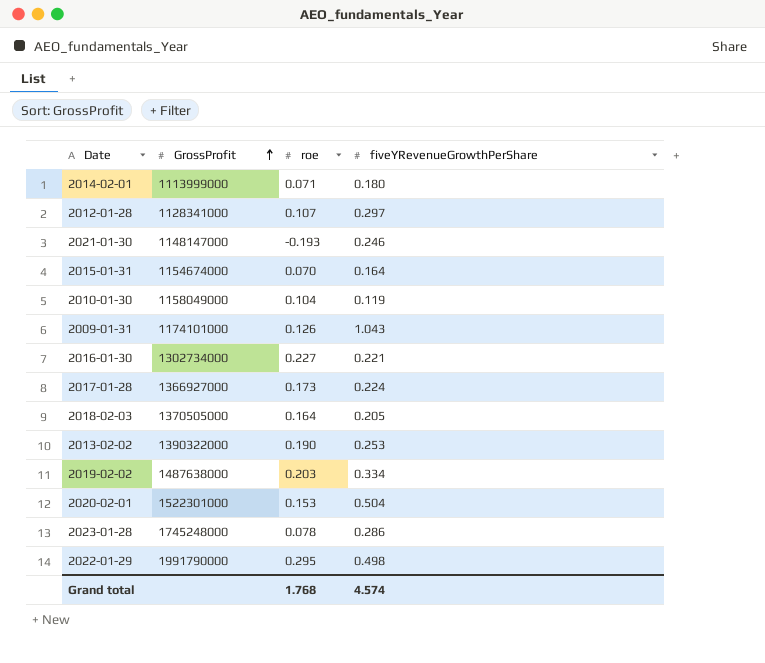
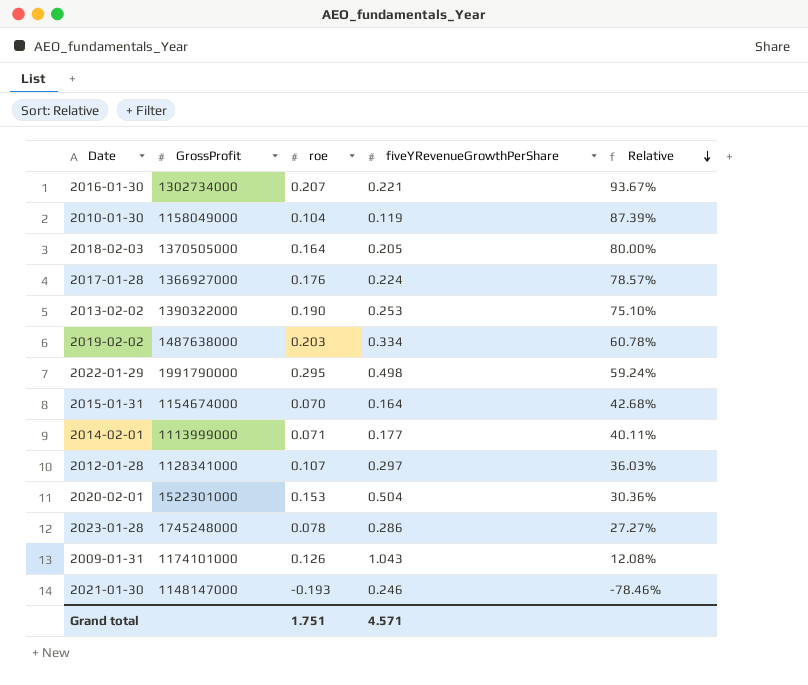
row order: GrossProfit ascending -> Relative descending
column Relative | formula: none -> [roe] / [fiveYRevenueGrowthPerShare]
2016-01-30 | roe: 0.227 -> 0.207
2017-01-28 | roe: 0.173 -> 0.176
2014-02-01 | fiveYRevenueGrowthPerShare: 0.180 -> 0.177
Grand total | roe: 1.768 -> 1.751
Grand total | fiveYRevenueGrowthPerShare: 4.574 -> 4.571

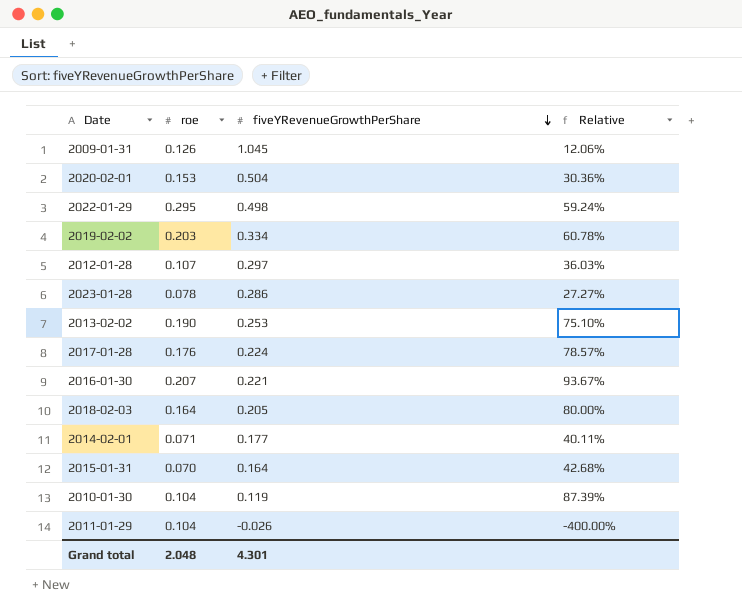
row order: Relative descending -> fiveYRevenueGrowthPerShare descending
column GrossProfit | position: 2 -> none
row 2021-01-30: 1148147000 | -0.193 | 0.246 | -78.46% -> none
2009-01-31 | fiveYRevenueGrowthPerShare: 1.043 -> 1.045
2009-01-31 | Relative: 12.08% -> 12.06%
row 2011-01-29: none -> 0.104 | -0.026 | -400.00%
Grand total | roe: 1.751 -> 2.048
Grand total | fiveYRevenueGrowthPerShare: 4.571 -> 4.301

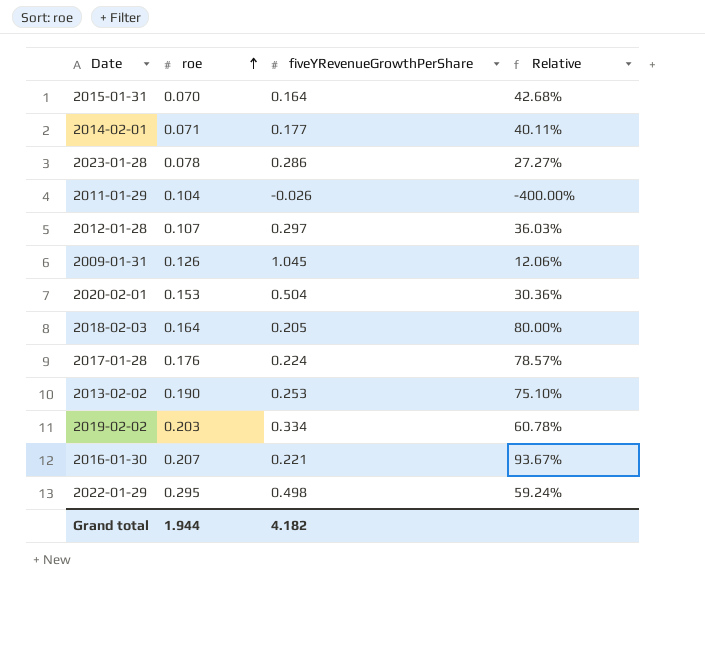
row order: fiveYRevenueGrowthPerShare descending -> roe ascending
row 2010-01-30: 0.104 | 0.119 | 87.39% -> none
Grand total | roe: 2.048 -> 1.944
Grand total | fiveYRevenueGrowthPerShare: 4.301 -> 4.182

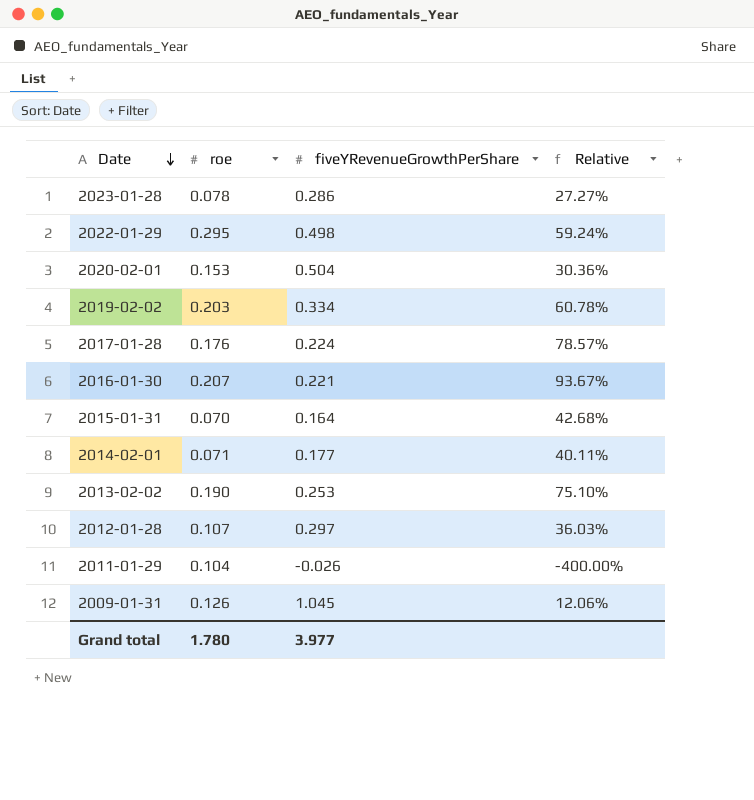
row order: roe ascending -> Date descending
row 2018-02-03: 0.164 | 0.205 | 80.00% -> none
Grand total | roe: 1.944 -> 1.780
Grand total | fiveYRevenueGrowthPerShare: 4.182 -> 3.977

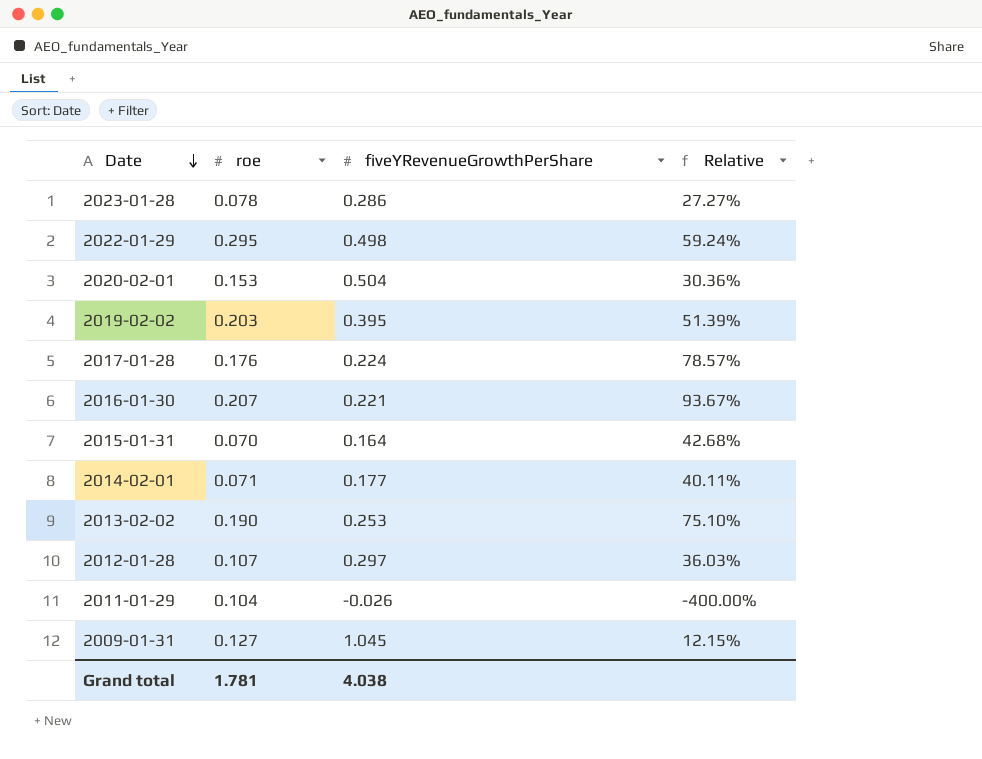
2019-02-02 | fiveYRevenueGrowthPerShare: 0.334 -> 0.395
2019-02-02 | Relative: 60.78% -> 51.39%
2009-01-31 | roe: 0.126 -> 0.127
2009-01-31 | Relative: 12.06% -> 12.15%
Grand total | roe: 1.780 -> 1.781
Grand total | fiveYRevenueGrowthPerShare: 3.977 -> 4.038

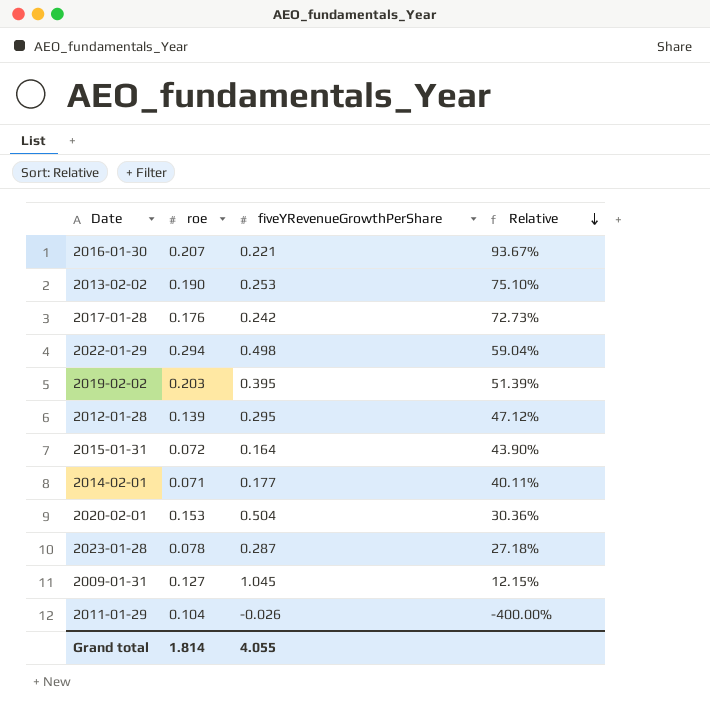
row order: Date descending -> Relative descending
2017-01-28 | fiveYRevenueGrowthPerShare: 0.224 -> 0.242
2017-01-28 | Relative: 78.57% -> 72.73%
2022-01-29 | roe: 0.295 -> 0.294
2022-01-29 | Relative: 59.24% -> 59.04%
2012-01-28 | roe: 0.107 -> 0.139
2012-01-28 | fiveYRevenueGrowthPerShare: 0.297 -> 0.295
2012-01-28 | Relative: 36.03% -> 47.12%
2015-01-31 | roe: 0.070 -> 0.072
2015-01-31 | Relative: 42.68% -> 43.90%
2023-01-28 | fiveYRevenueGrowthPerShare: 0.286 -> 0.287
2023-01-28 | Relative: 27.27% -> 27.18%
Grand total | roe: 1.781 -> 1.814
Grand total | fiveYRevenueGrowthPerShare: 4.038 -> 4.055

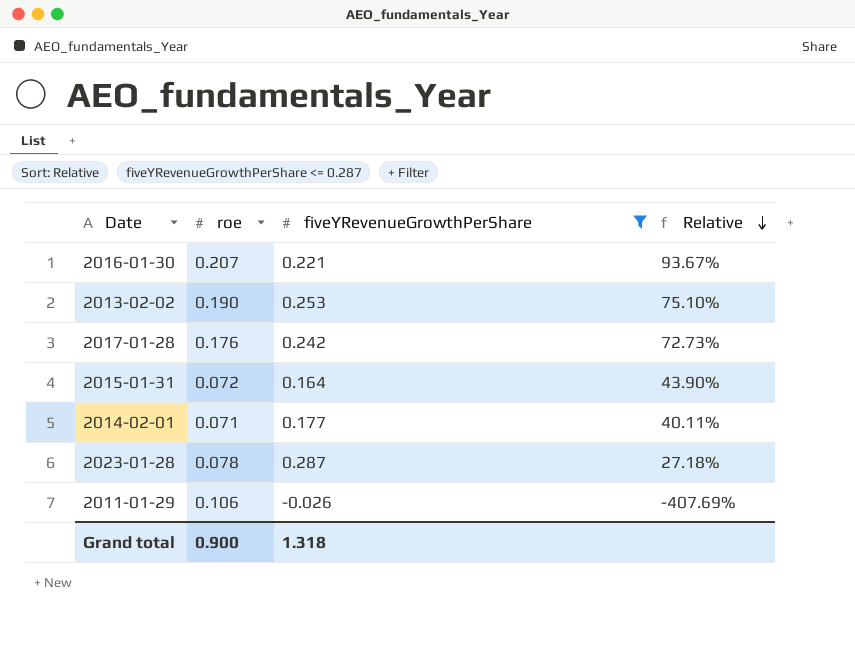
filter: none -> fiveYRevenueGrowthPerShare <= 0.287
2011-01-29 | roe: 0.104 -> 0.106
2011-01-29 | Relative: -400.00% -> -407.69%
Grand total | roe: 1.814 -> 0.900
Grand total | fiveYRevenueGrowthPerShare: 4.055 -> 1.318

